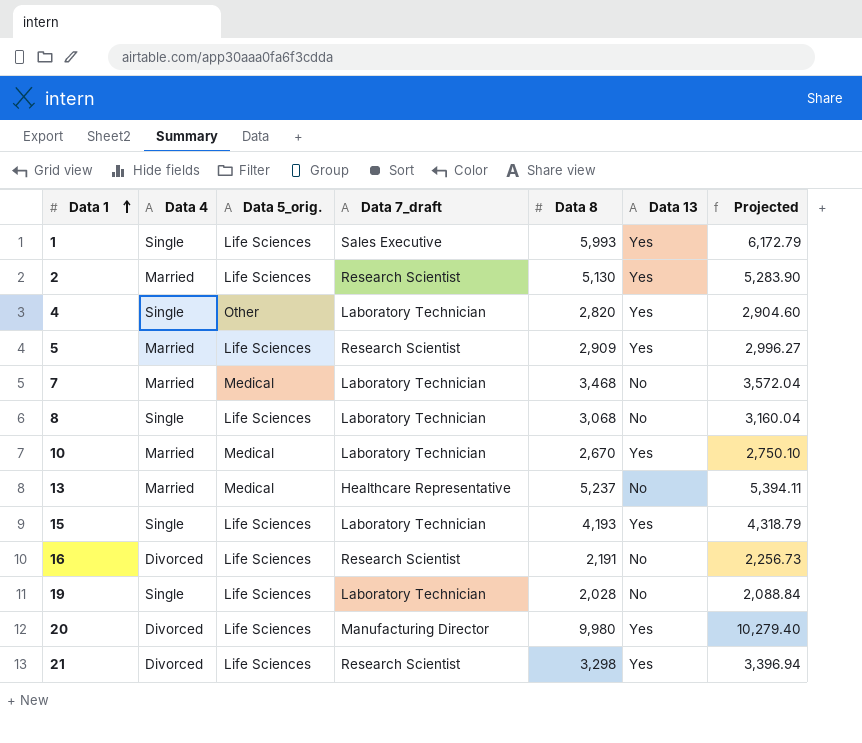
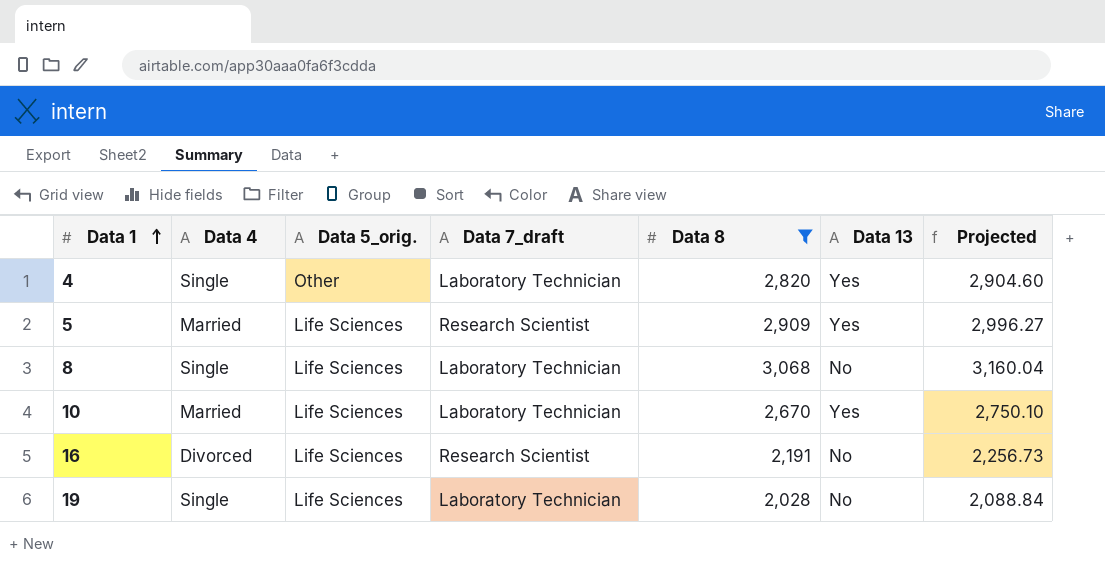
filter: none -> Data 8 <= 3,068
10 | Data 5_orig.: Medical -> Life Sciences

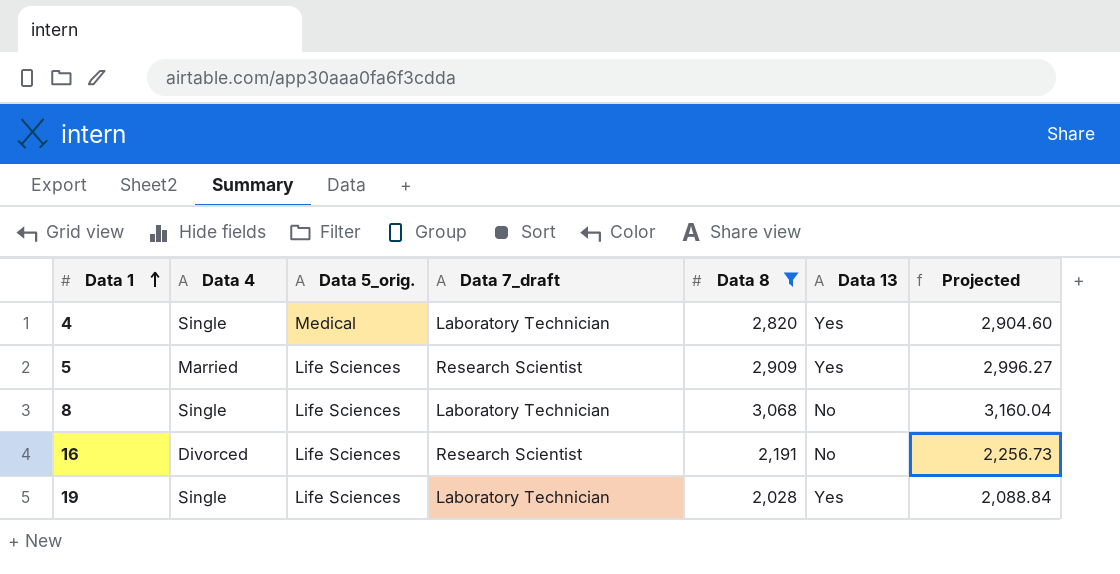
row 10: Married | Life Sciences | Laboratory Technician | 2,670 | Yes | 2,750.10 -> none
4 | Data 5_orig.: Other -> Medical
19 | Data 13: No -> Yes

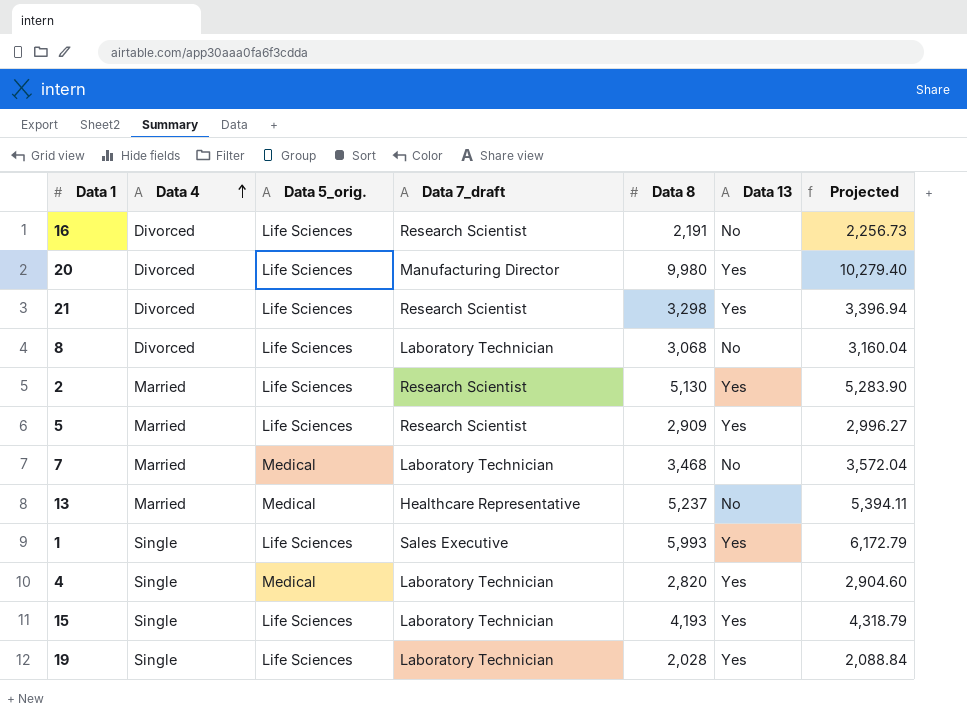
filter: Data 8 <= 3,068 -> none
row order: Data 1 ascending -> Data 4 ascending
8 | Data 4: Single -> Divorced

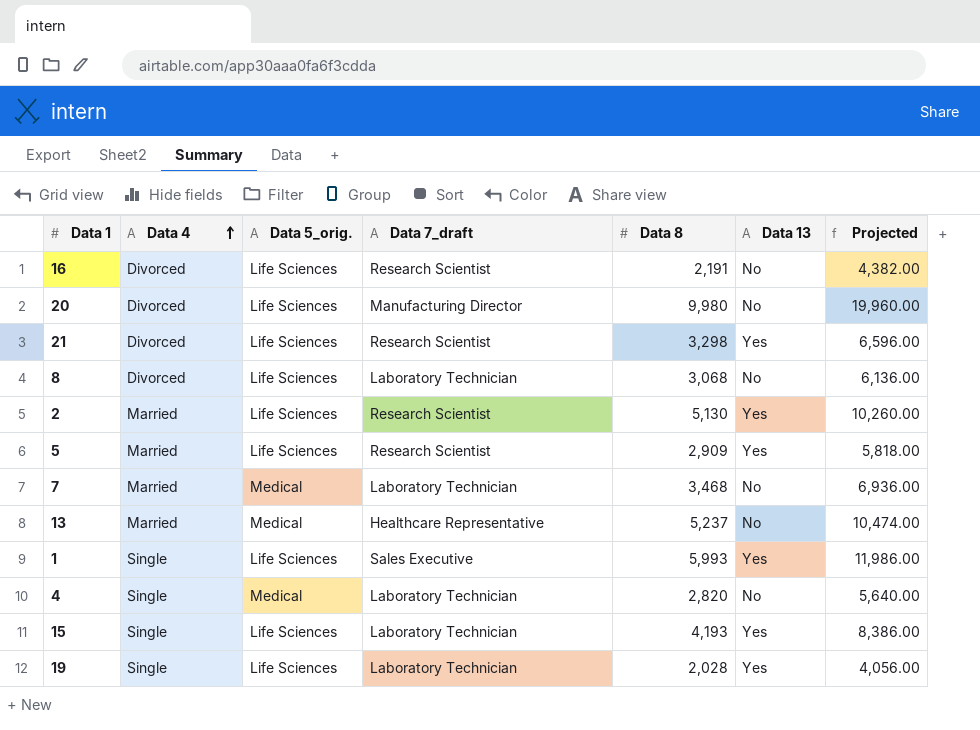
column Projected | formula: [Data 8] * 1.03 -> [Data 8] * 2
20 | Data 13: Yes -> No
4 | Data 13: Yes -> No

